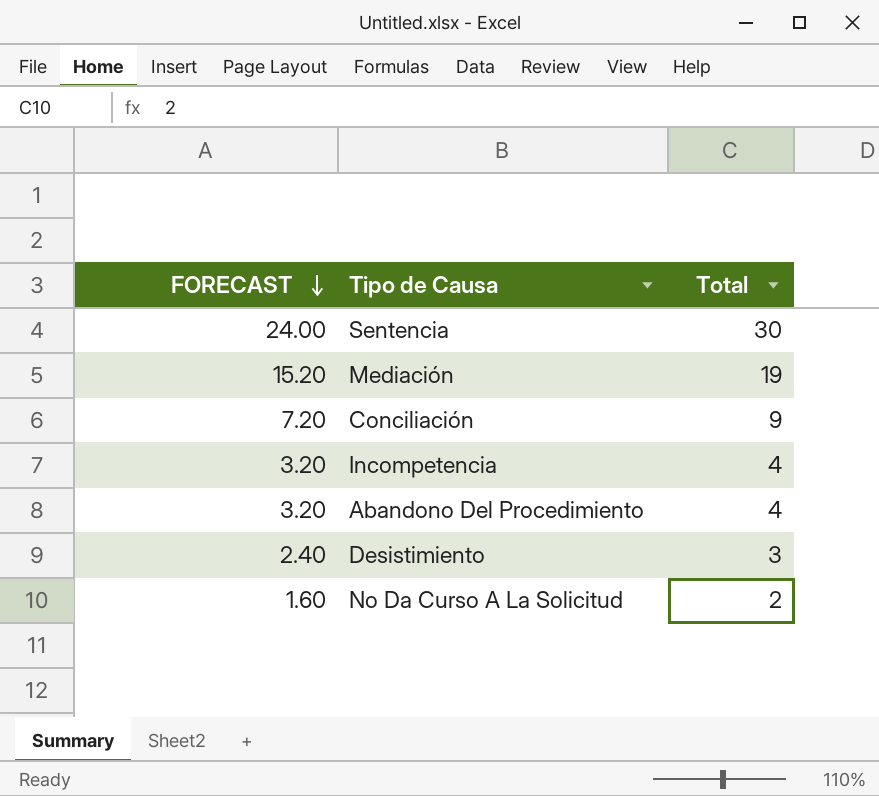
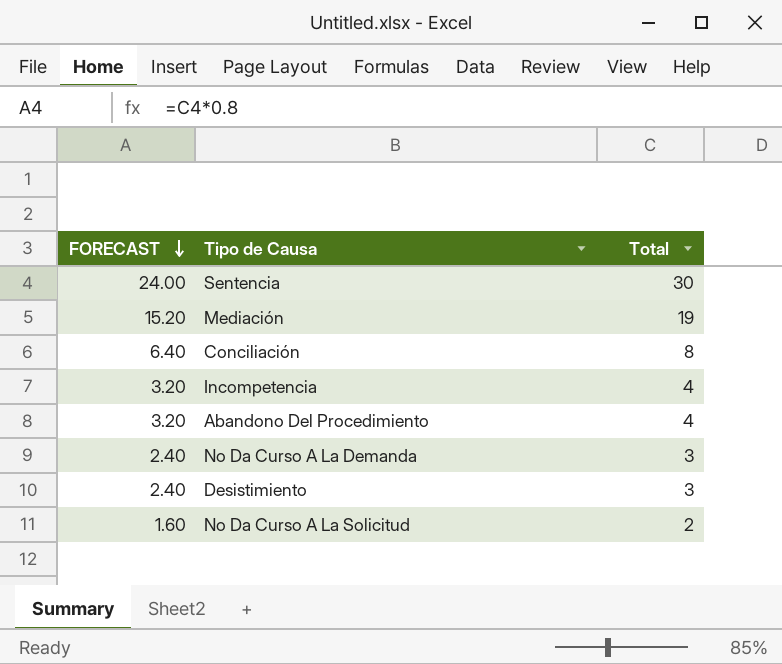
Conciliación | FORECAST: 7.20 -> 6.40
Conciliación | Total: 9 -> 8
row No Da Curso A La Demanda: none -> 2.40 | 3

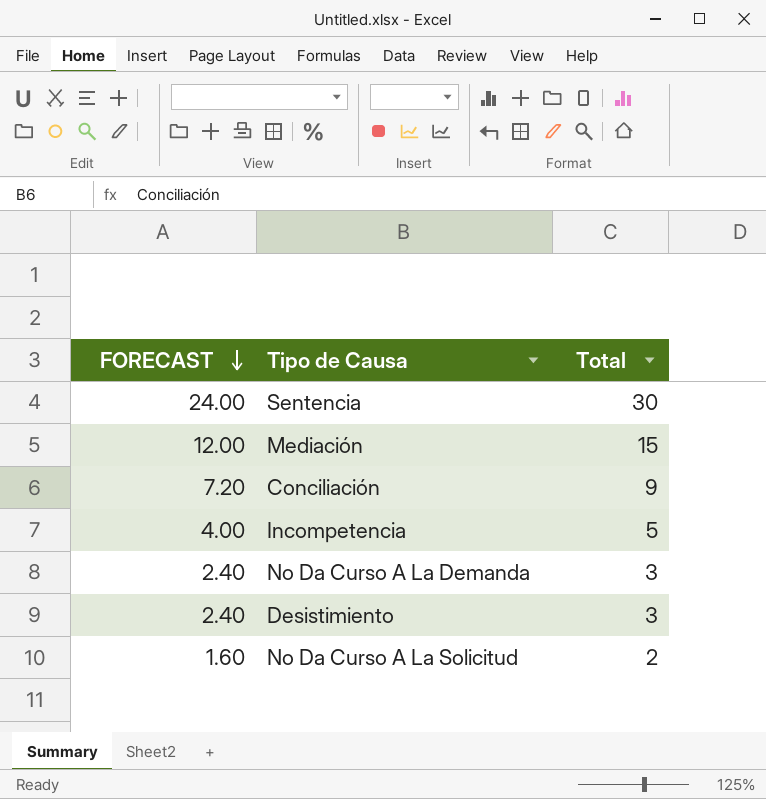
row Abandono Del Procedimiento: 3.20 | 4 -> none
Mediación | FORECAST: 15.20 -> 12.00
Mediación | Total: 19 -> 15
Conciliación | FORECAST: 6.40 -> 7.20
Conciliación | Total: 8 -> 9
Incompetencia | FORECAST: 3.20 -> 4.00
Incompetencia | Total: 4 -> 5

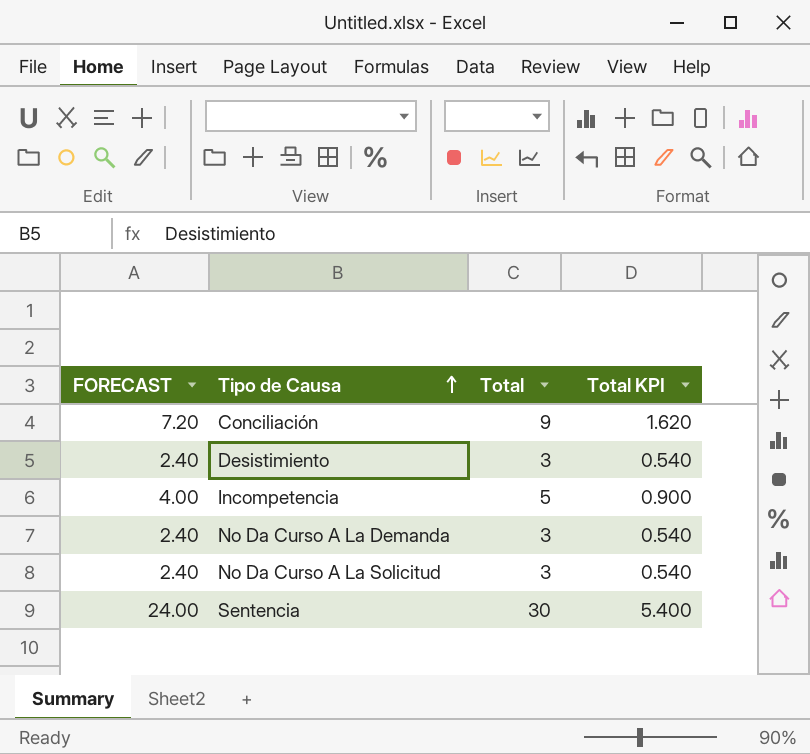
row order: FORECAST descending -> Tipo de Causa ascending
column Total KPI | formula: none -> [Total] * 0.18
row Mediación: 12.00 | 15 -> none
No Da Curso A La Solicitud | FORECAST: 1.60 -> 2.40
No Da Curso A La Solicitud | Total: 2 -> 3

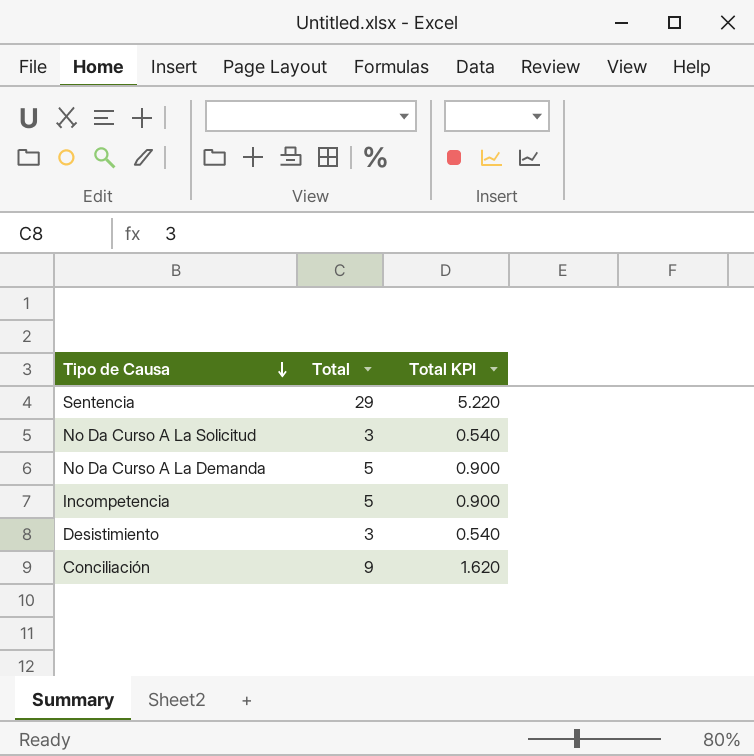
row order: Tipo de Causa ascending -> Tipo de Causa descending
column FORECAST | formula: [Total] * 0.8 -> none
Sentencia | Total: 30 -> 29
Sentencia | Total KPI: 5.400 -> 5.220
No Da Curso A La Demanda | Total: 3 -> 5
No Da Curso A La Demanda | Total KPI: 0.540 -> 0.900

